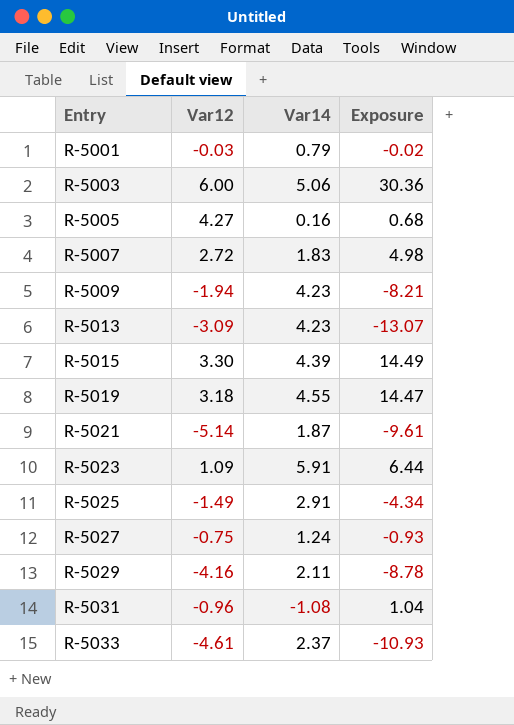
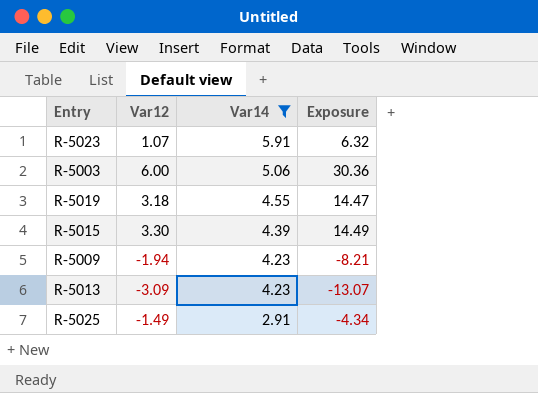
filter: none -> Var14 >= 2.91
row order: Entry ascending -> Var14 descending
R-5023 | Var12: 1.09 -> 1.07
R-5023 | Exposure: 6.44 -> 6.32

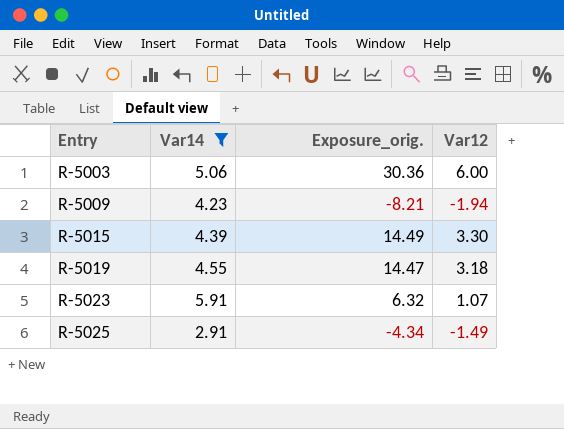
row order: Var14 descending -> Entry ascending
column name: Exposure -> Exposure_orig.
column Var12 | position: 2 -> 4
row R-5013: -3.09 | 4.23 | -13.07 -> none

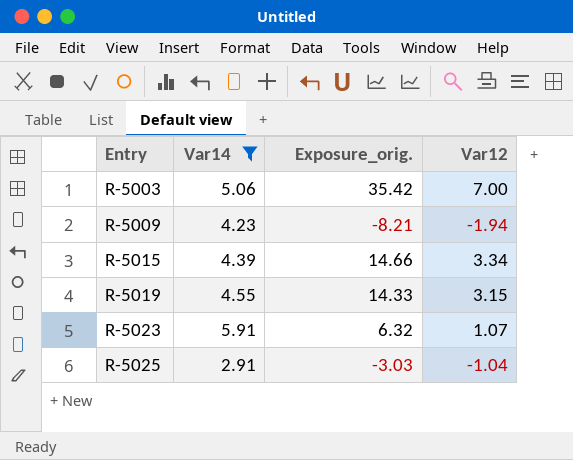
R-5003 | Exposure_orig.: 30.36 -> 35.42
R-5003 | Var12: 6.00 -> 7.00
R-5015 | Exposure_orig.: 14.49 -> 14.66
R-5015 | Var12: 3.30 -> 3.34
R-5019 | Exposure_orig.: 14.47 -> 14.33
R-5019 | Var12: 3.18 -> 3.15
R-5025 | Exposure_orig.: -4.34 -> -3.03
R-5025 | Var12: -1.49 -> -1.04

